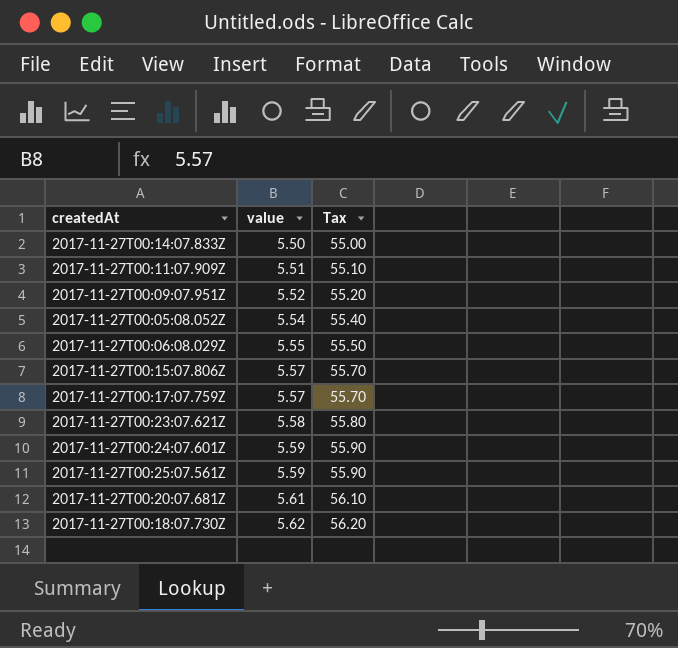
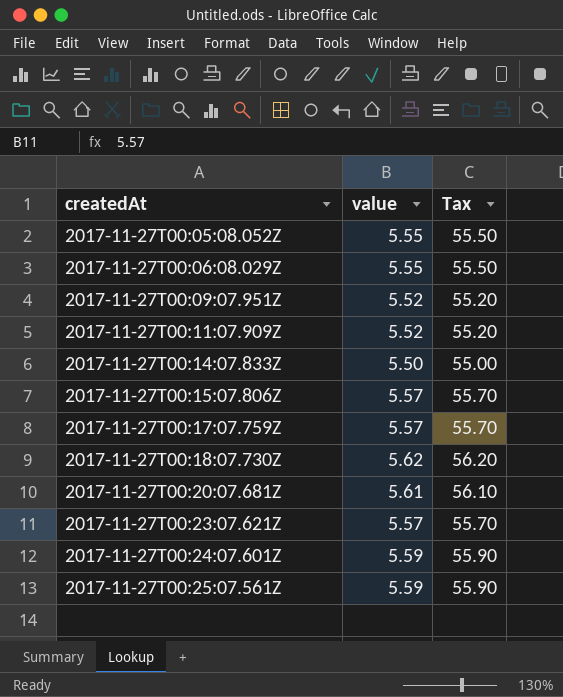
row order: value ascending -> createdAt ascending
2017-11-27T00:05:08.052Z | value: 5.54 -> 5.55
2017-11-27T00:05:08.052Z | Tax: 55.40 -> 55.50
2017-11-27T00:11:07.909Z | value: 5.51 -> 5.52
2017-11-27T00:11:07.909Z | Tax: 55.10 -> 55.20
2017-11-27T00:23:07.621Z | value: 5.58 -> 5.57
2017-11-27T00:23:07.621Z | Tax: 55.80 -> 55.70

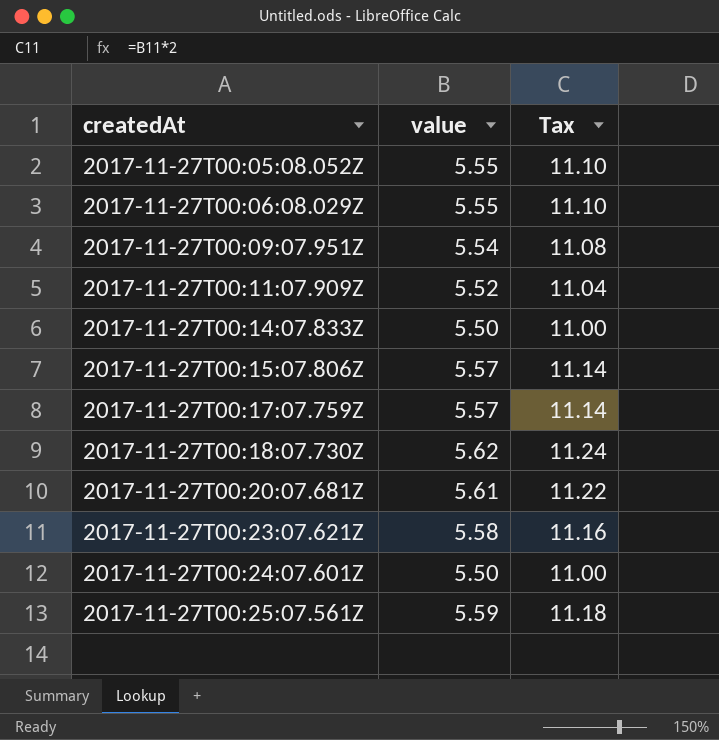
column Tax | formula: [value] * 10 -> [value] * 2
2017-11-27T00:09:07.951Z | value: 5.52 -> 5.54
2017-11-27T00:23:07.621Z | value: 5.57 -> 5.58
2017-11-27T00:24:07.601Z | value: 5.59 -> 5.50

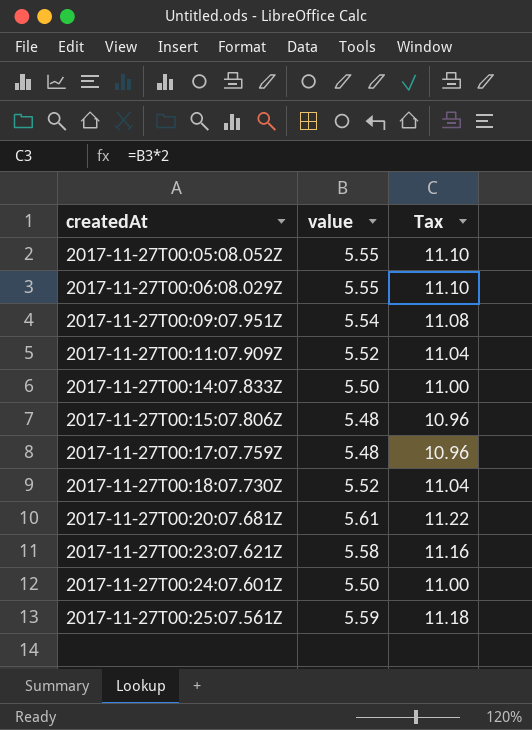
2017-11-27T00:15:07.806Z | value: 5.57 -> 5.48
2017-11-27T00:15:07.806Z | Tax: 11.14 -> 10.96
2017-11-27T00:17:07.759Z | value: 5.57 -> 5.48
2017-11-27T00:17:07.759Z | Tax: 11.14 -> 10.96
2017-11-27T00:18:07.730Z | value: 5.62 -> 5.52
2017-11-27T00:18:07.730Z | Tax: 11.24 -> 11.04

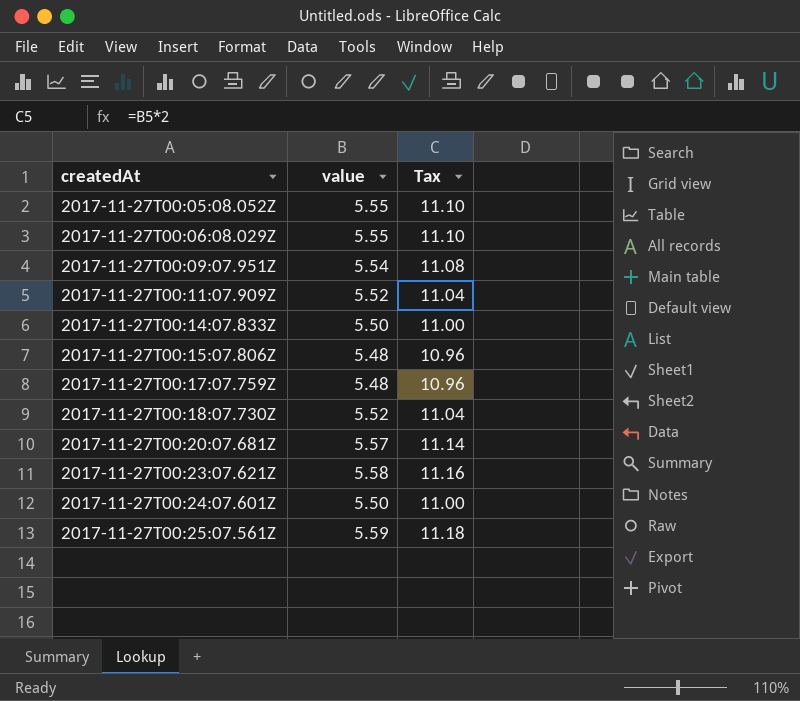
2017-11-27T00:20:07.681Z | value: 5.61 -> 5.57
2017-11-27T00:20:07.681Z | Tax: 11.22 -> 11.14

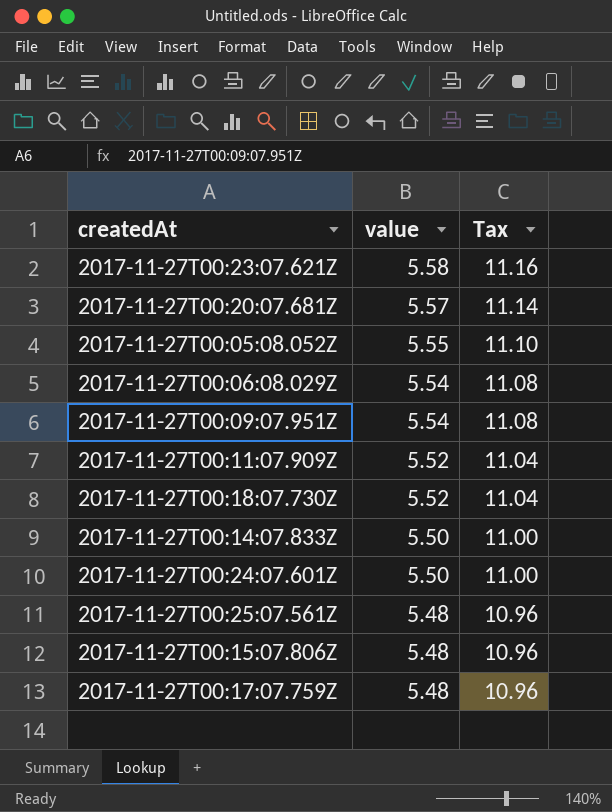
row order: createdAt ascending -> value descending
2017-11-27T00:06:08.029Z | value: 5.55 -> 5.54
2017-11-27T00:06:08.029Z | Tax: 11.10 -> 11.08
2017-11-27T00:25:07.561Z | value: 5.59 -> 5.48
2017-11-27T00:25:07.561Z | Tax: 11.18 -> 10.96

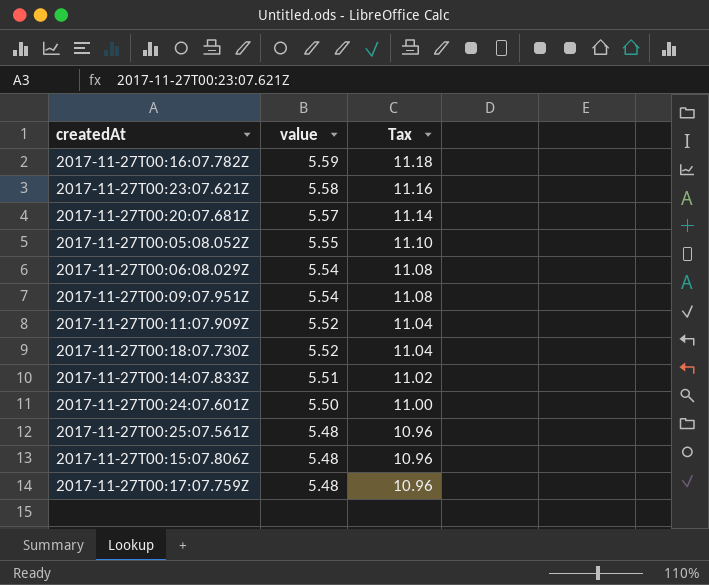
row 2017-11-27T00:16:07.782Z: none -> 5.59 | 11.18
2017-11-27T00:14:07.833Z | value: 5.50 -> 5.51
2017-11-27T00:14:07.833Z | Tax: 11.00 -> 11.02

